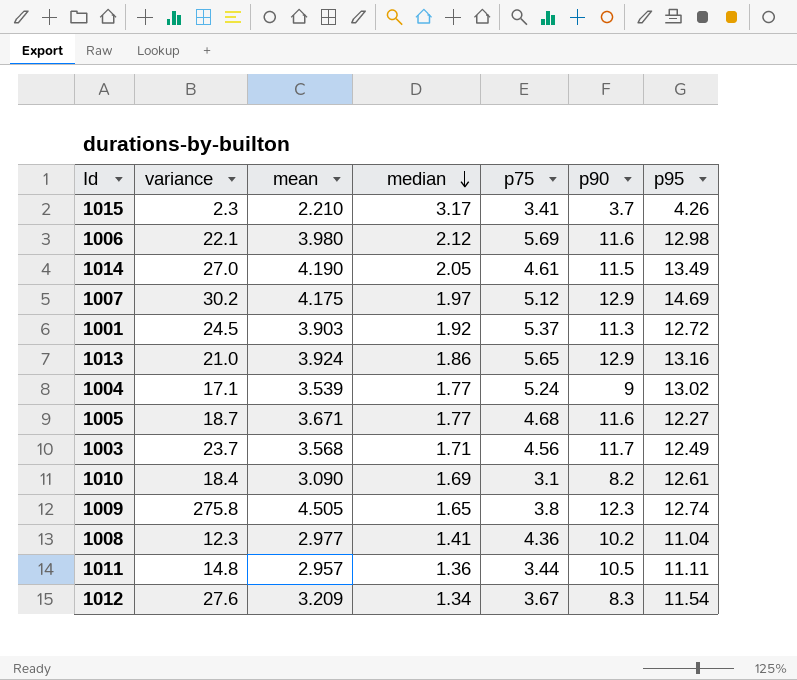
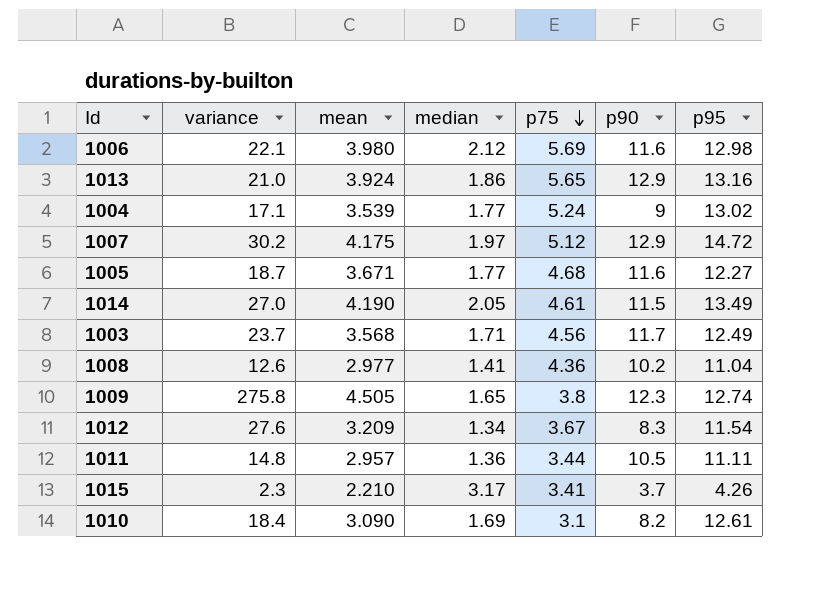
row order: median descending -> p75 descending
row 1001: 24.5 | 3.903 | 1.92 | 5.37 | 11.3 | 12.72 -> none
1007 | p95: 14.69 -> 14.72
1008 | variance: 12.3 -> 12.6

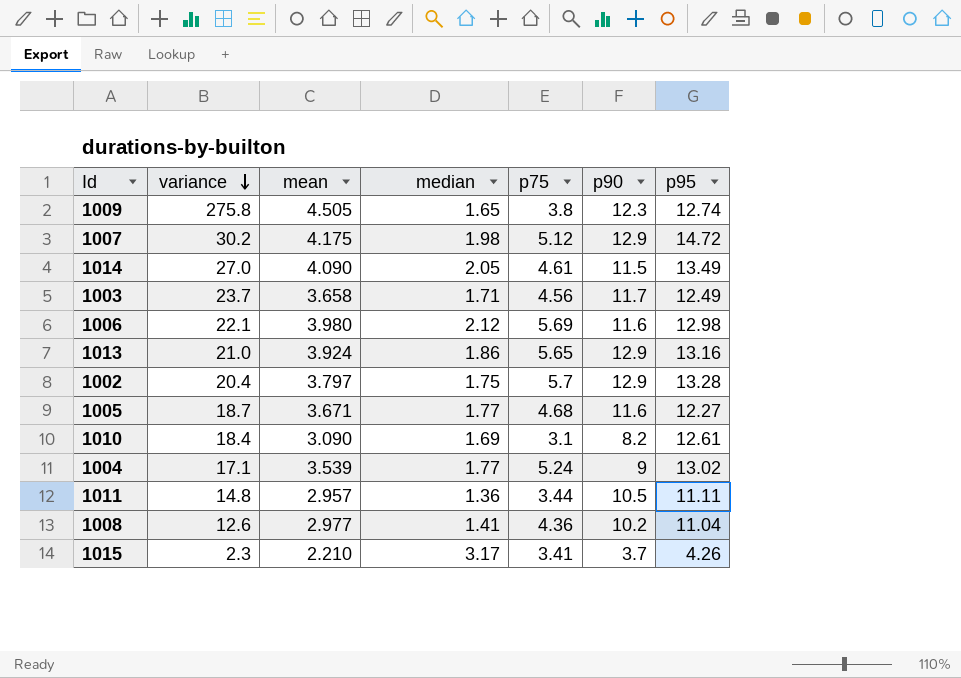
row order: p75 descending -> variance descending
row 1012: 27.6 | 3.209 | 1.34 | 3.67 | 8.3 | 11.54 -> none
1007 | median: 1.97 -> 1.98
1014 | mean: 4.190 -> 4.090
1003 | mean: 3.568 -> 3.658
row 1002: none -> 20.4 | 3.797 | 1.75 | 5.7 | 12.9 | 13.28

